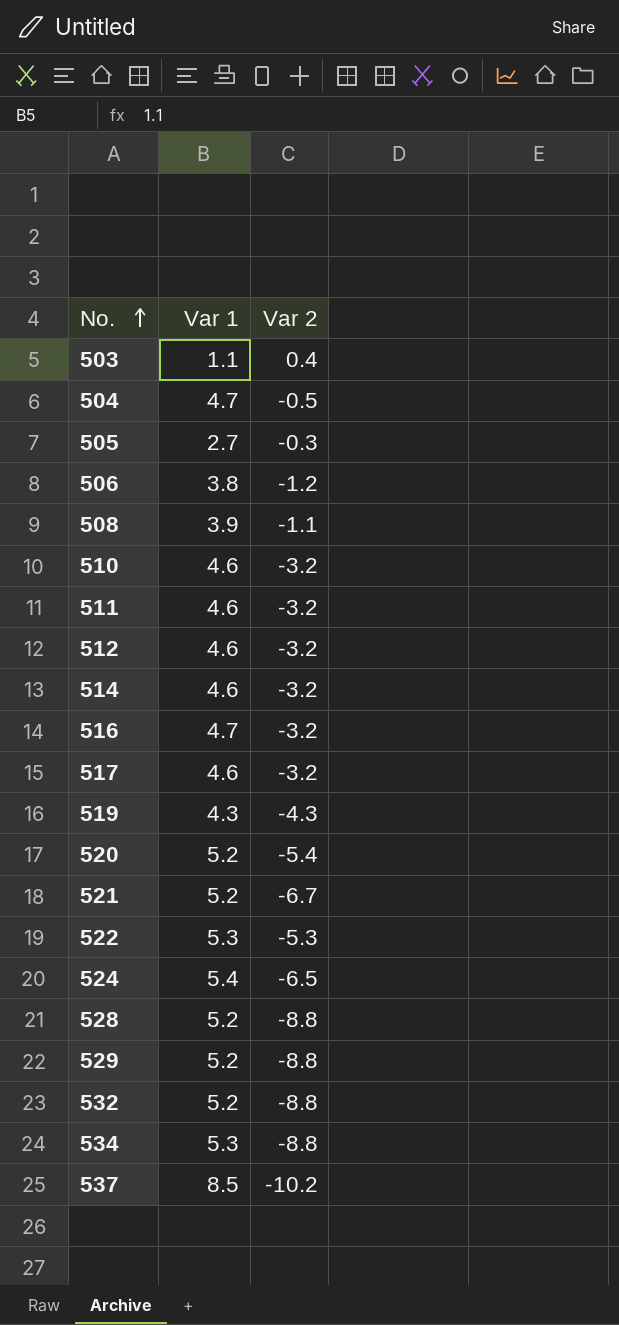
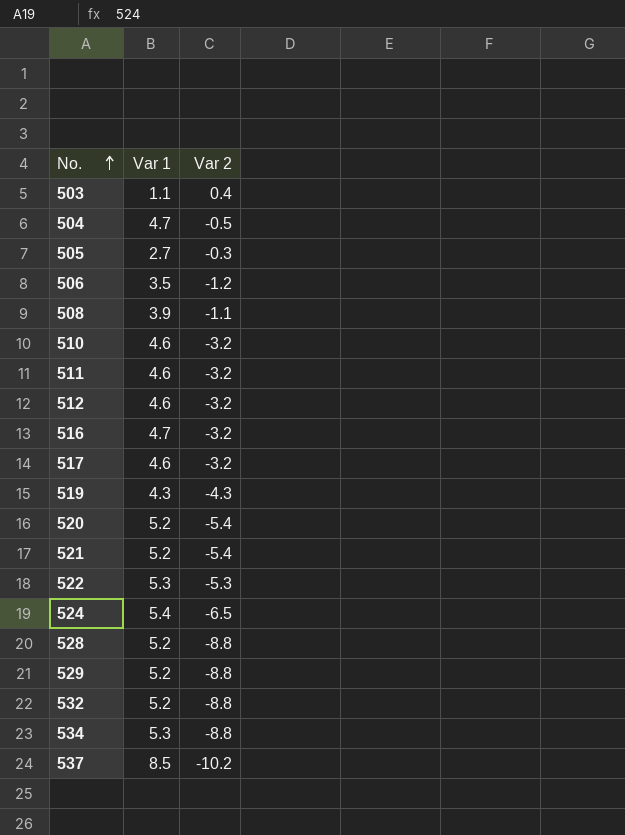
row 514: 4.6 | -3.2 -> none
506 | Var 1: 3.8 -> 3.5
521 | Var 2: -6.7 -> -5.4

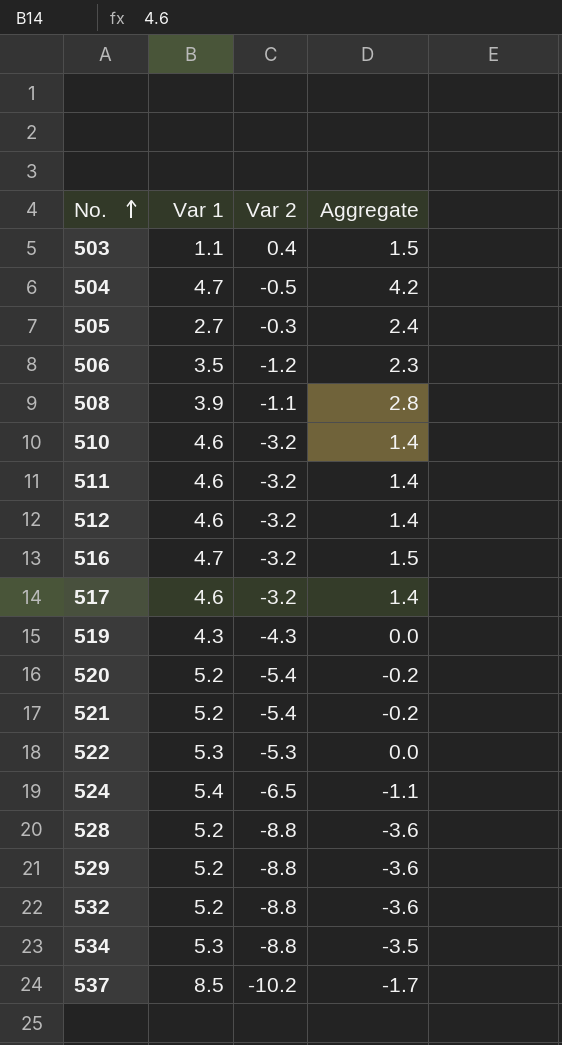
column Aggregate | formula: none -> [Var 1] + [Var 2]

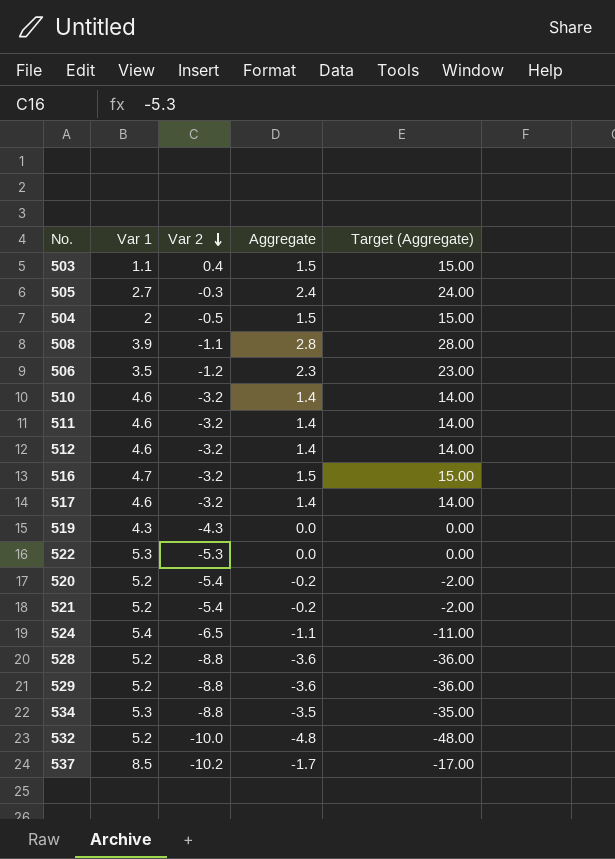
row order: No. ascending -> Var 2 descending
column Target (Aggregate) | formula: none -> [Aggregate] * 10
504 | Var 1: 4.7 -> 2
504 | Aggregate: 4.2 -> 1.5
532 | Var 2: -8.8 -> -10.0
532 | Aggregate: -3.6 -> -4.8

